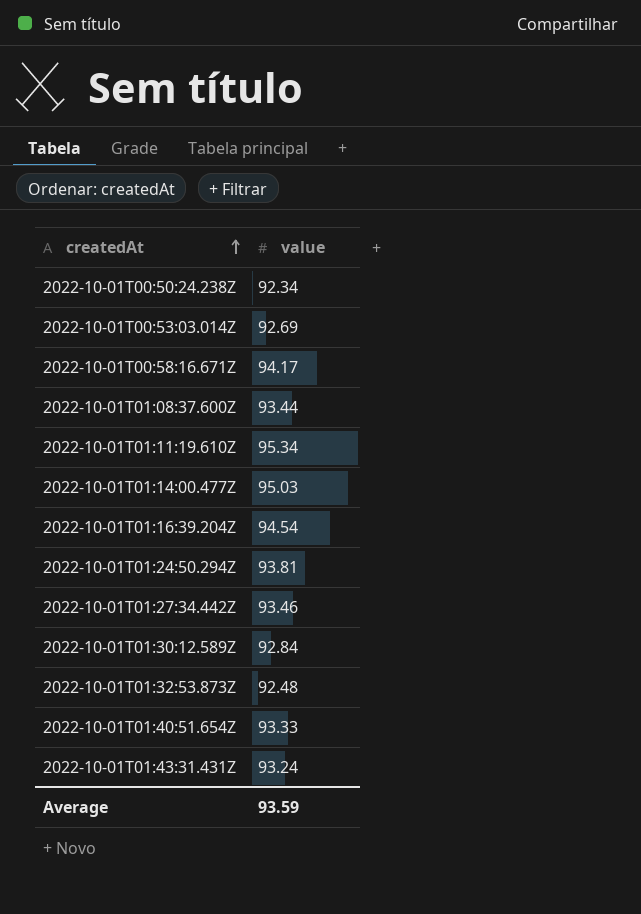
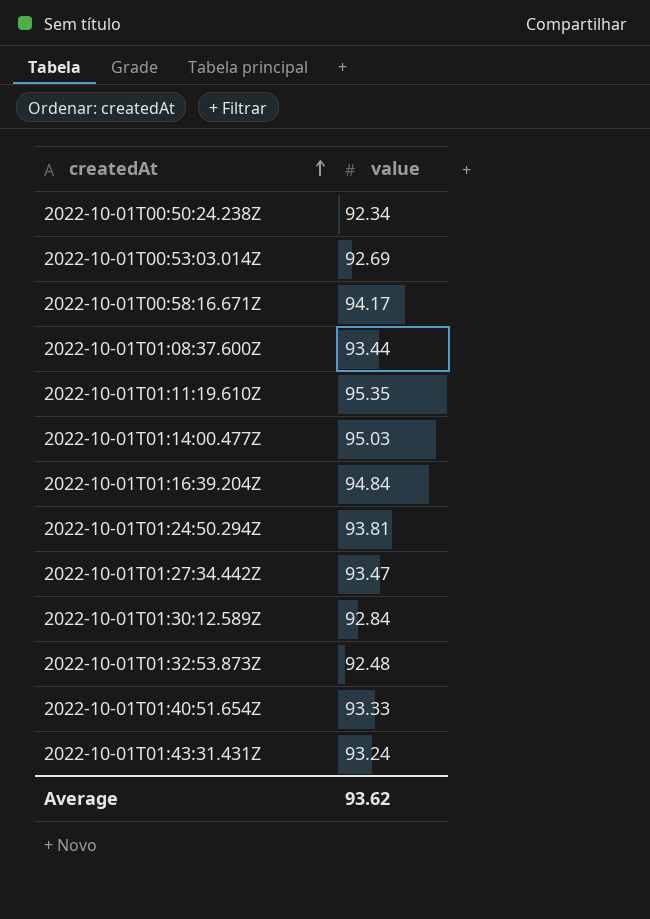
2022-10-01T01:11:19.610Z | value: 95.34 -> 95.35
2022-10-01T01:16:39.204Z | value: 94.54 -> 94.84
2022-10-01T01:27:34.442Z | value: 93.46 -> 93.47
Average | value: 93.59 -> 93.62

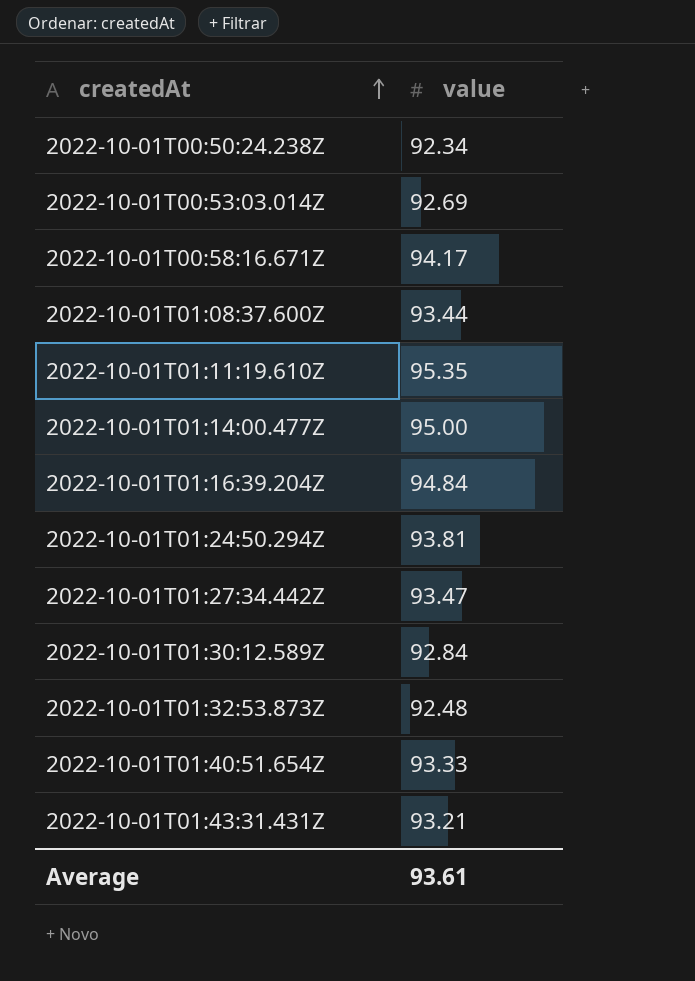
2022-10-01T01:14:00.477Z | value: 95.03 -> 95.00
2022-10-01T01:43:31.431Z | value: 93.24 -> 93.21
Average | value: 93.62 -> 93.61

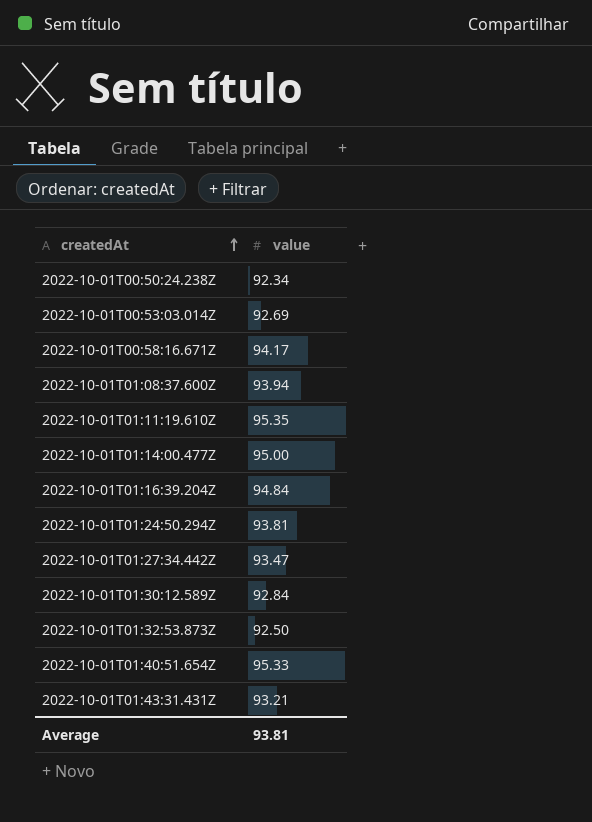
2022-10-01T01:08:37.600Z | value: 93.44 -> 93.94
2022-10-01T01:32:53.873Z | value: 92.48 -> 92.50
2022-10-01T01:40:51.654Z | value: 93.33 -> 95.33
Average | value: 93.61 -> 93.81

